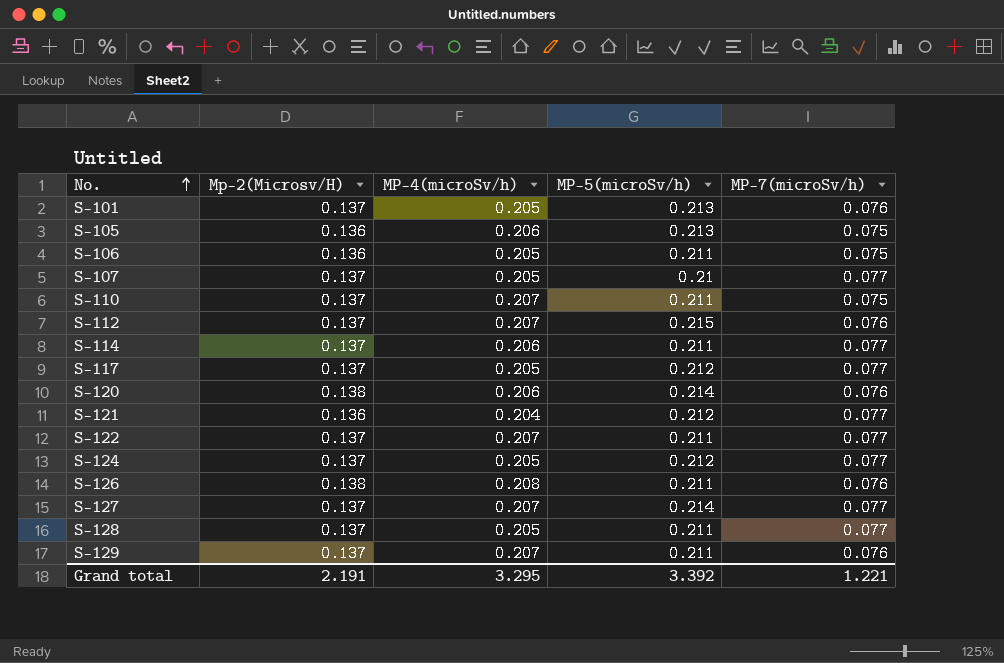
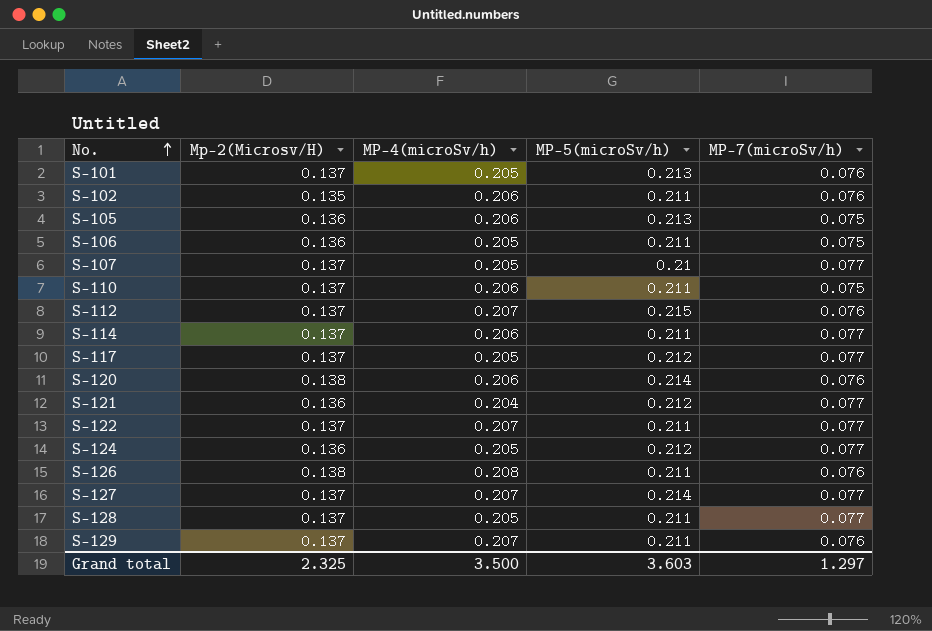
row S-102: none -> 0.135 | 0.206 | 0.211 | 0.076
S-110 | MP-4(microSv/h): 0.207 -> 0.206
S-124 | Mp-2(Microsv/H): 0.137 -> 0.136
Grand total | Mp-2(Microsv/H): 2.191 -> 2.325
Grand total | MP-4(microSv/h): 3.295 -> 3.500
Grand total | MP-5(microSv/h): 3.392 -> 3.603
Grand total | MP-7(microSv/h): 1.221 -> 1.297

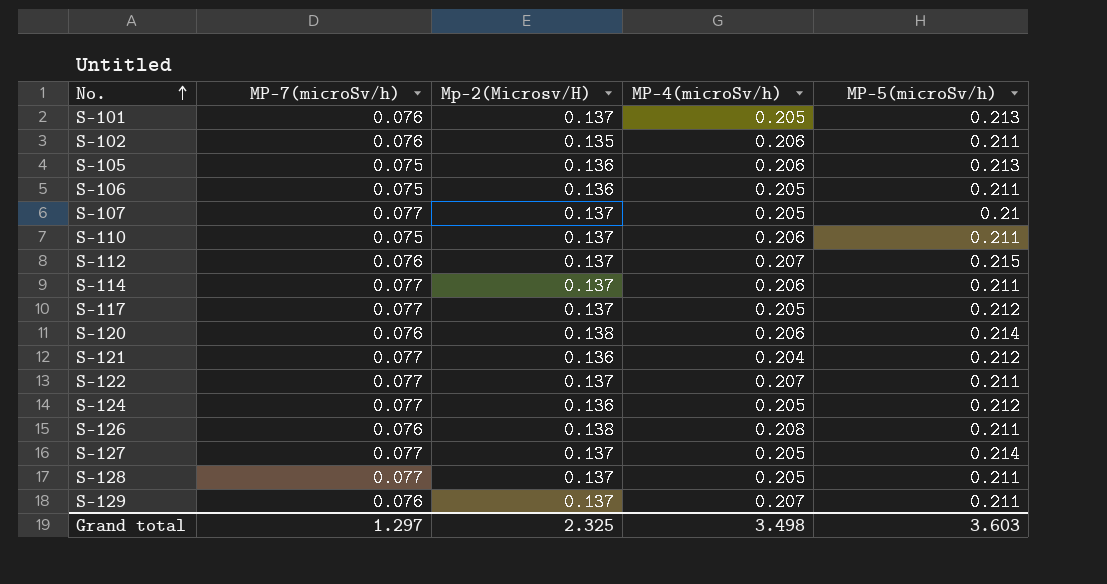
column MP-7(microSv/h) | position: 5 -> 2
S-127 | MP-4(microSv/h): 0.207 -> 0.205
Grand total | MP-4(microSv/h): 3.500 -> 3.498

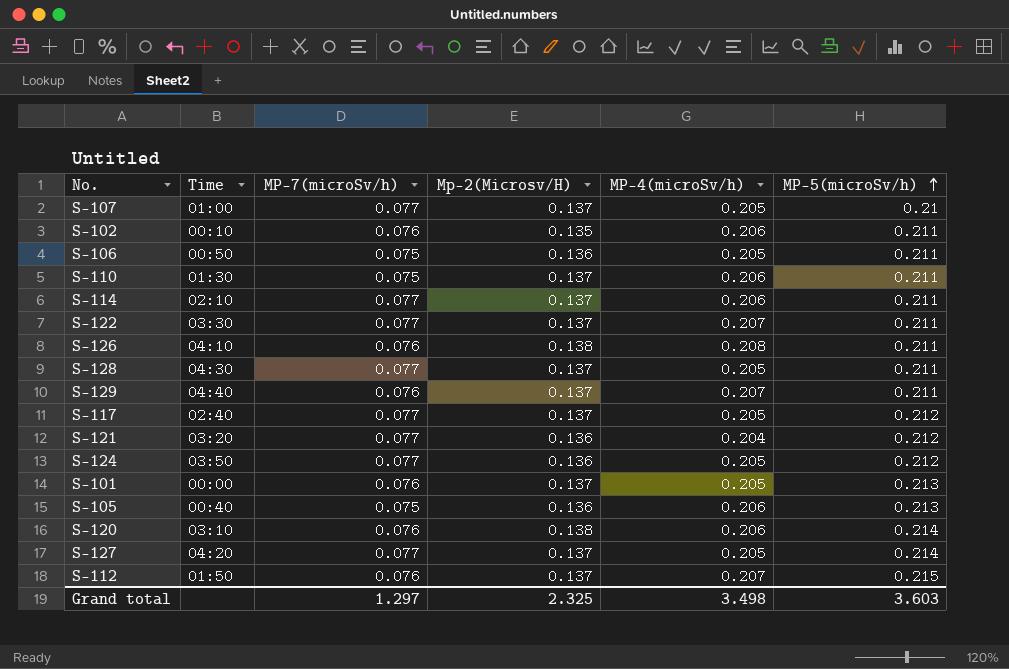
row order: No. ascending -> MP-5(microSv/h) ascending
column Time | position: none -> 2

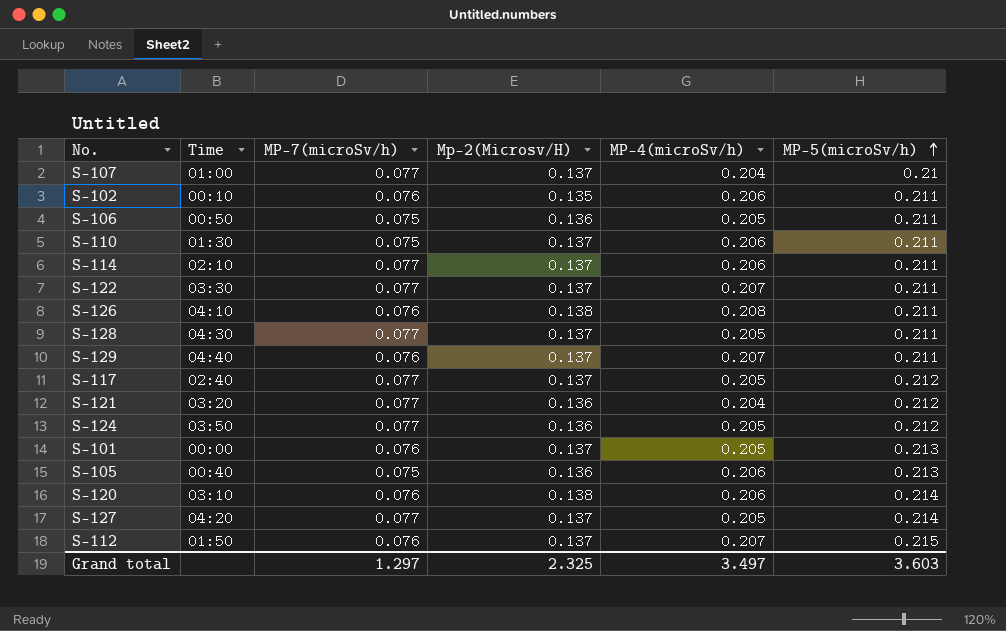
S-107 | MP-4(microSv/h): 0.205 -> 0.204
Grand total | MP-4(microSv/h): 3.498 -> 3.497

